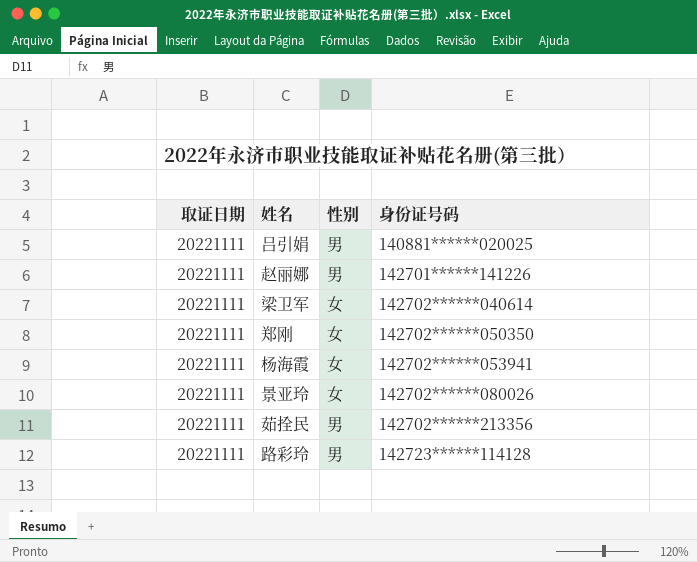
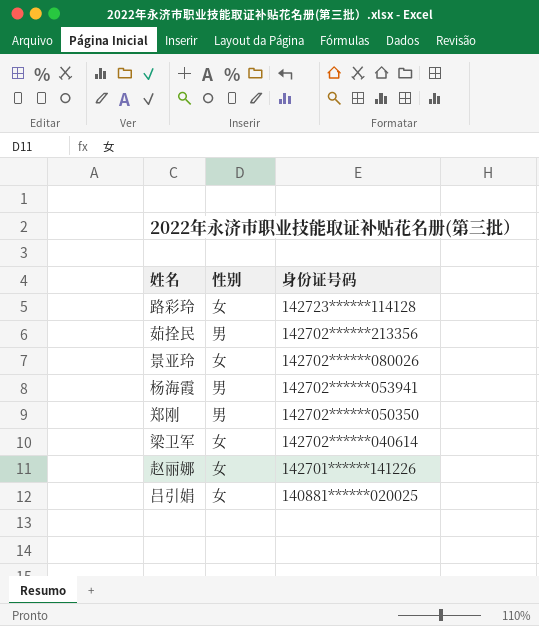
row order: 身份证号码 ascending -> 身份证号码 descending
column 取证日期 | position: 1 -> none
路彩玲 | 性别: 男 -> 女
杨海霞 | 性别: 女 -> 男
郑刚 | 性别: 女 -> 男
赵丽娜 | 性别: 男 -> 女
吕引娟 | 性别: 男 -> 女

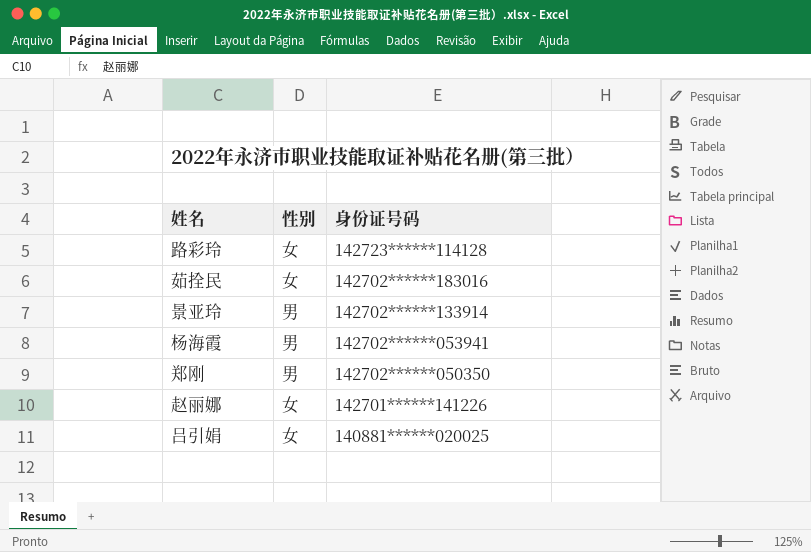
row 梁卫军: 女 | 142702******040614 -> none
茹拴民 | 性别: 男 -> 女
茹拴民 | 身份证号码: 142702******213356 -> 142702******183016
景亚玲 | 性别: 女 -> 男
景亚玲 | 身份证号码: 142702******080026 -> 142702******133914

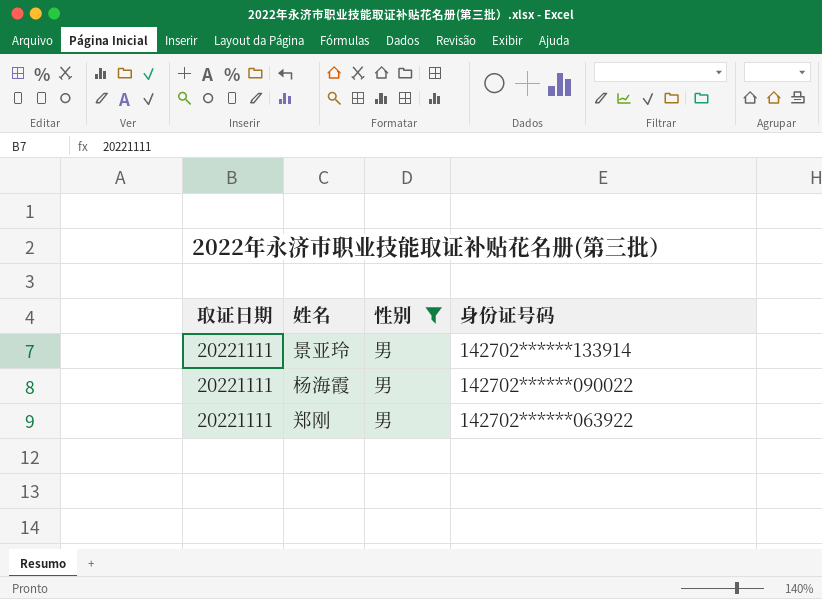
filter: none -> 性别 = 男
column 取证日期 | position: none -> 1
杨海霞 | 身份证号码: 142702******053941 -> 142702******090022
郑刚 | 身份证号码: 142702******050350 -> 142702******063922

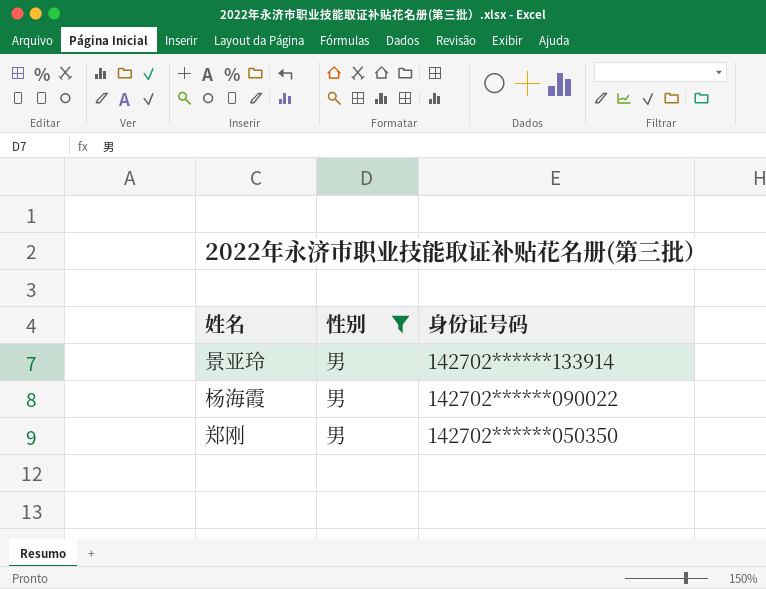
column 取证日期 | position: 1 -> none
郑刚 | 身份证号码: 142702******063922 -> 142702******050350

